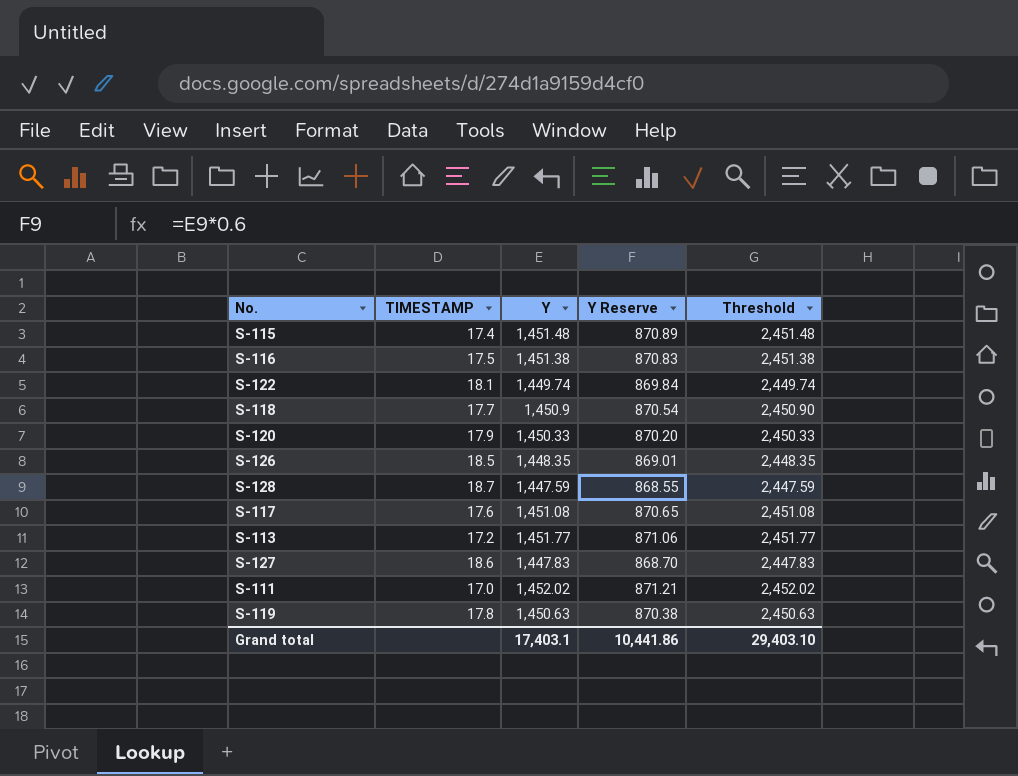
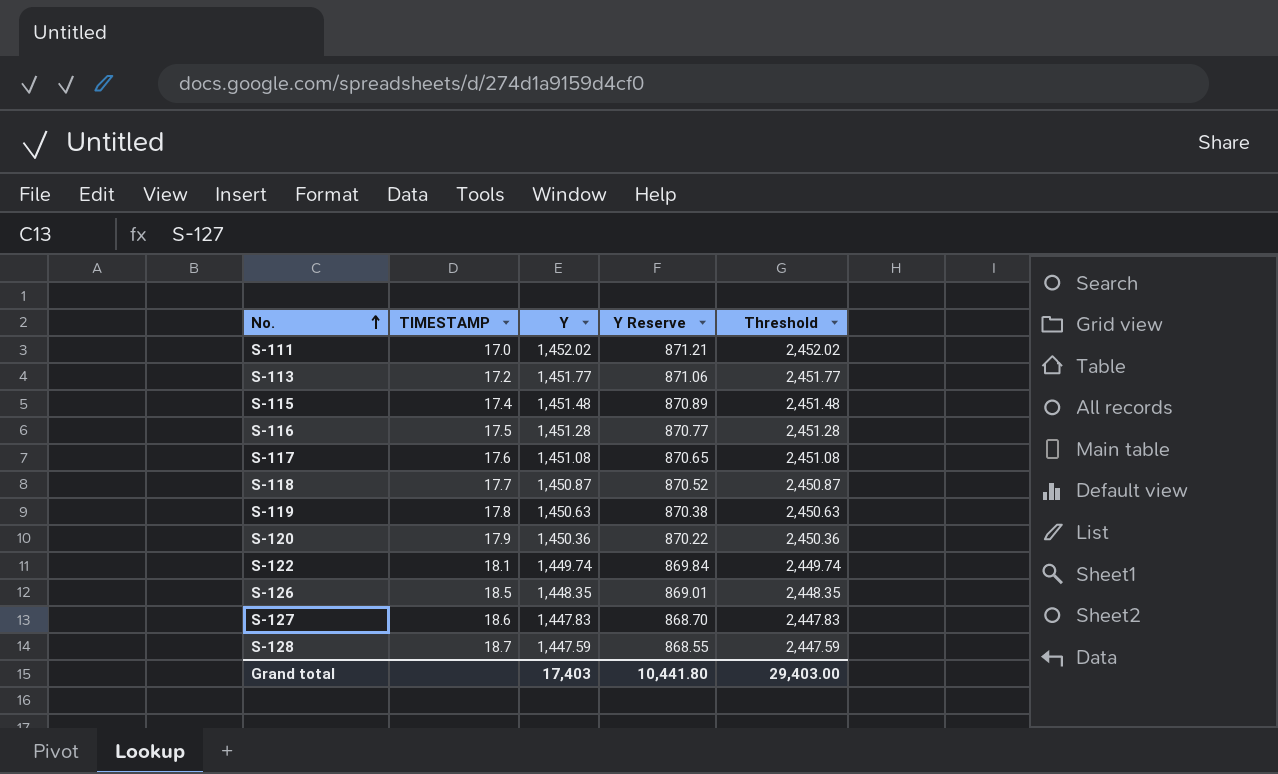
row order: none -> No. ascending
S-116 | Y: 1,451.38 -> 1,451.28
S-116 | Y Reserve: 870.83 -> 870.77
S-116 | Threshold: 2,451.38 -> 2,451.28
S-118 | Y: 1,450.9 -> 1,450.87
S-118 | Y Reserve: 870.54 -> 870.52
S-118 | Threshold: 2,450.90 -> 2,450.87
S-120 | Y: 1,450.33 -> 1,450.36
S-120 | Y Reserve: 870.20 -> 870.22
S-120 | Threshold: 2,450.33 -> 2,450.36
Grand total | Y: 17,403.1 -> 17,403
Grand total | Y Reserve: 10,441.86 -> 10,441.80
Grand total | Threshold: 29,403.10 -> 29,403.00

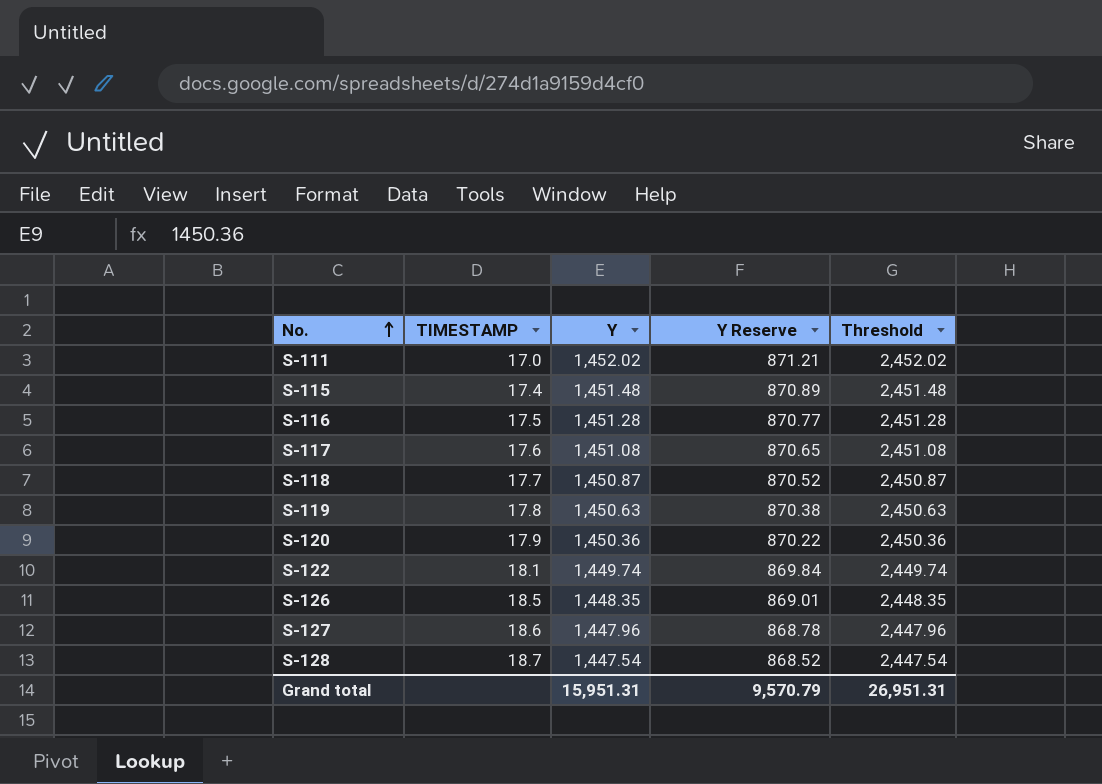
row S-113: 17.2 | 1,451.77 | 871.06 | 2,451.77 -> none
S-127 | Y: 1,447.83 -> 1,447.96
S-127 | Y Reserve: 868.70 -> 868.78
S-127 | Threshold: 2,447.83 -> 2,447.96
S-128 | Y: 1,447.59 -> 1,447.54
S-128 | Y Reserve: 868.55 -> 868.52
S-128 | Threshold: 2,447.59 -> 2,447.54
Grand total | Y: 17,403 -> 15,951.31
Grand total | Y Reserve: 10,441.80 -> 9,570.79
Grand total | Threshold: 29,403.00 -> 26,951.31

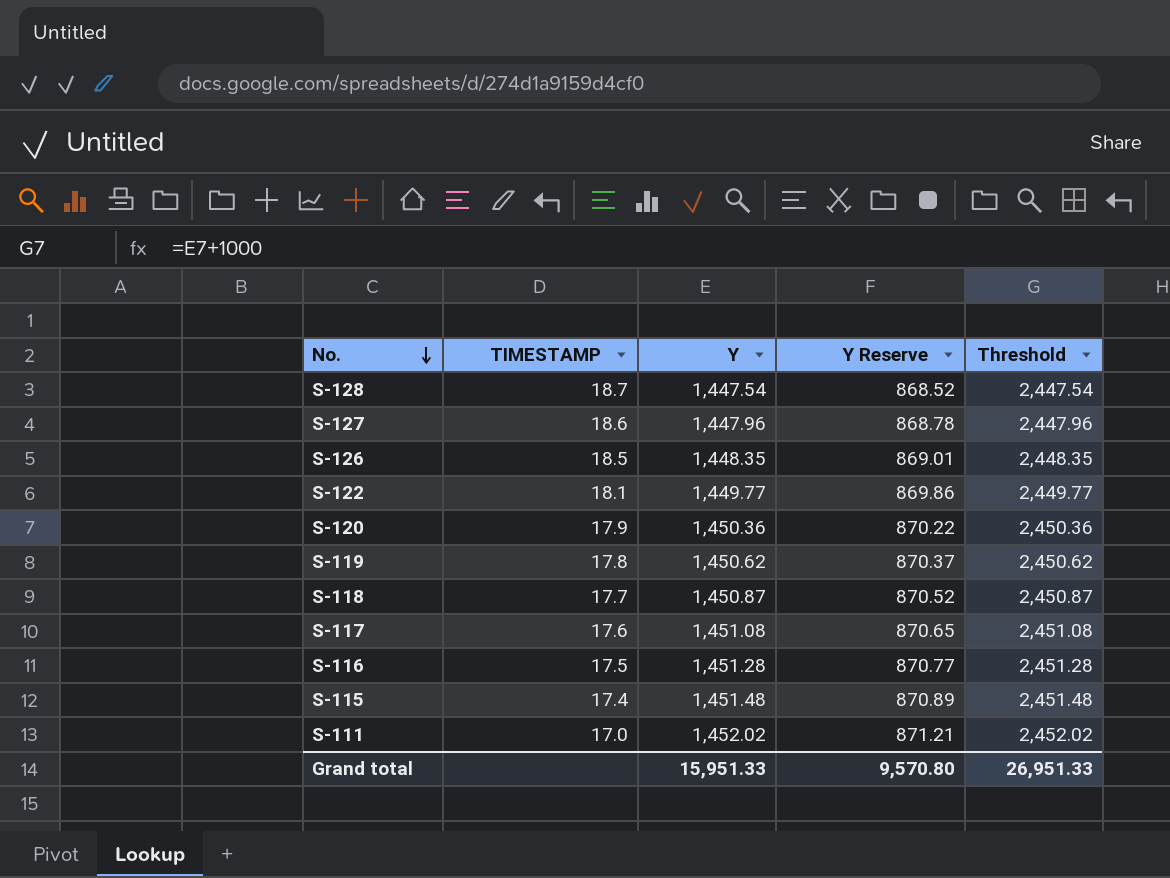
row order: No. ascending -> No. descending
S-122 | Y: 1,449.74 -> 1,449.77
S-122 | Y Reserve: 869.84 -> 869.86
S-122 | Threshold: 2,449.74 -> 2,449.77
S-119 | Y: 1,450.63 -> 1,450.62
S-119 | Y Reserve: 870.38 -> 870.37
S-119 | Threshold: 2,450.63 -> 2,450.62
Grand total | Y: 15,951.31 -> 15,951.33
Grand total | Y Reserve: 9,570.79 -> 9,570.80
Grand total | Threshold: 26,951.31 -> 26,951.33

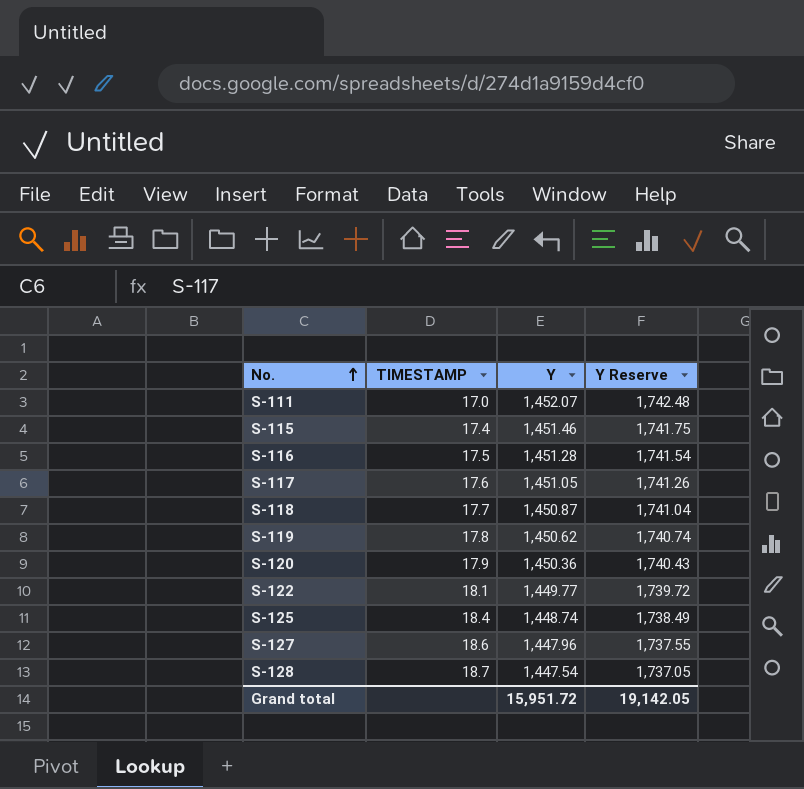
row order: No. descending -> No. ascending
column Threshold | formula: [Y] + 1000 -> none
column Y Reserve | formula: [Y] * 0.6 -> [Y] * 1.2
row S-126: 18.5 | 1,448.35 | 869.01 | 2,448.35 -> none
S-111 | Y: 1,452.02 -> 1,452.07
S-115 | Y: 1,451.48 -> 1,451.46
S-117 | Y: 1,451.08 -> 1,451.05
row S-125: none -> 18.4 | 1,448.74 | 1,738.49
Grand total | Y: 15,951.33 -> 15,951.72
Grand total | Y Reserve: 9,570.80 -> 19,142.05

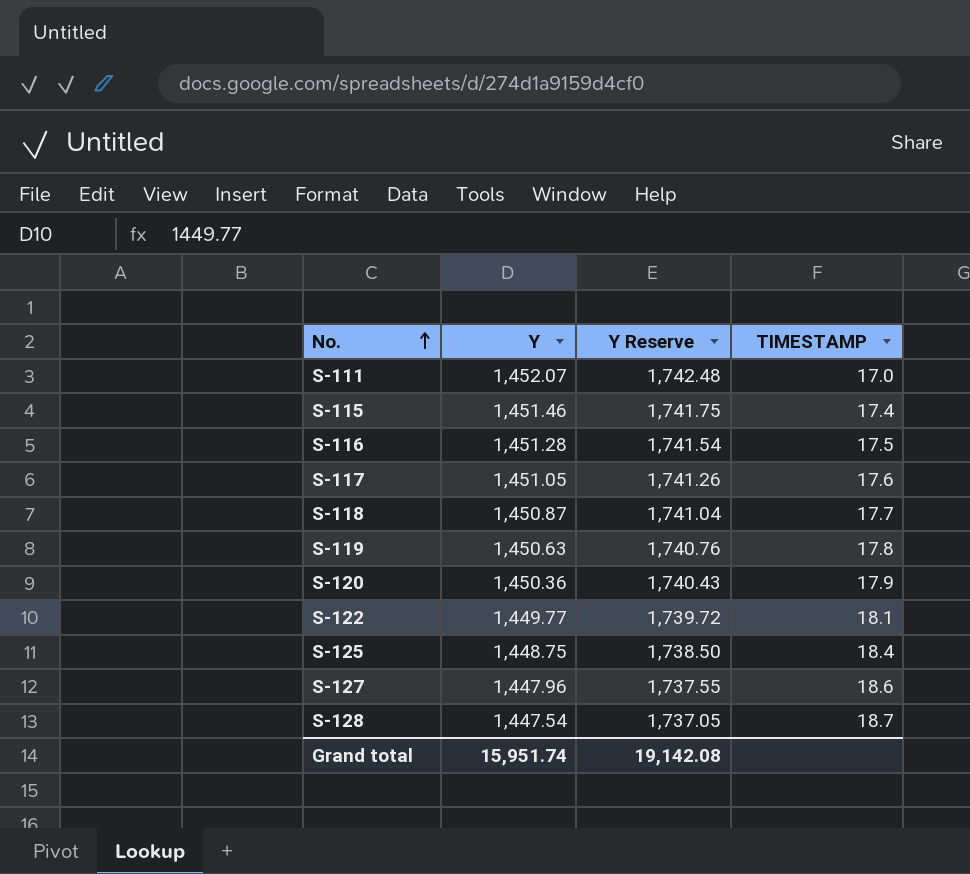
column TIMESTAMP | position: 2 -> 4
S-119 | Y: 1,450.62 -> 1,450.63
S-119 | Y Reserve: 1,740.74 -> 1,740.76
S-125 | Y: 1,448.74 -> 1,448.75
S-125 | Y Reserve: 1,738.49 -> 1,738.50
Grand total | Y: 15,951.72 -> 15,951.74
Grand total | Y Reserve: 19,142.05 -> 19,142.08

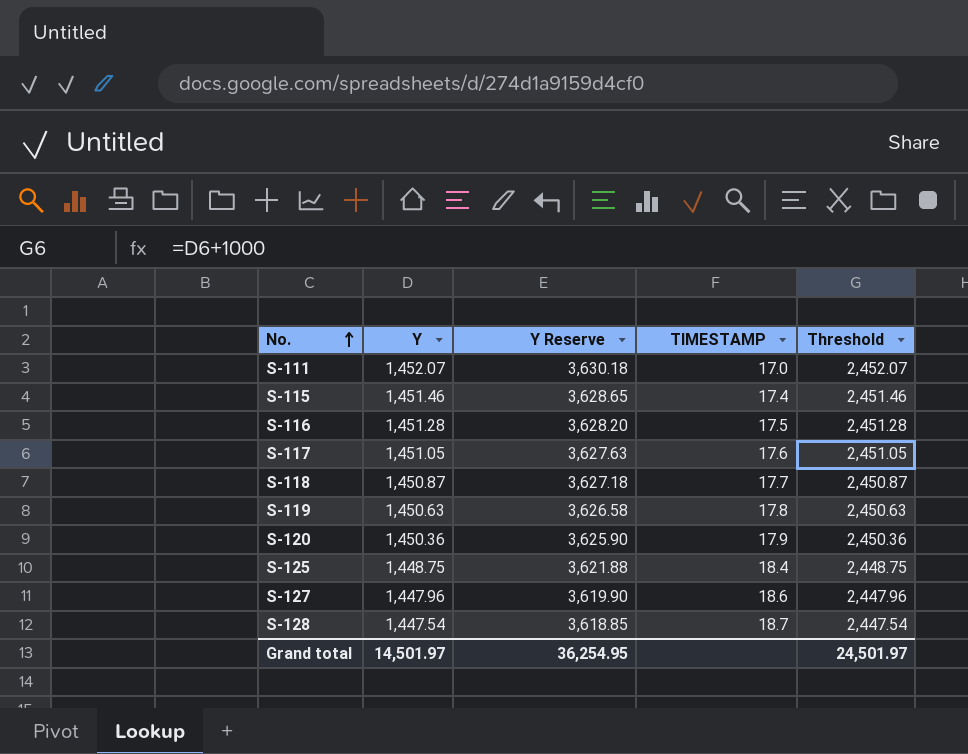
column Y Reserve | formula: [Y] * 1.2 -> [Y] * 2.5
column Threshold | formula: none -> [Y] + 1000
row S-122: 1,449.77 | 1,739.72 | 18.1 -> none
Grand total | Y: 15,951.74 -> 14,501.97
Grand total | Y Reserve: 19,142.08 -> 36,254.95

